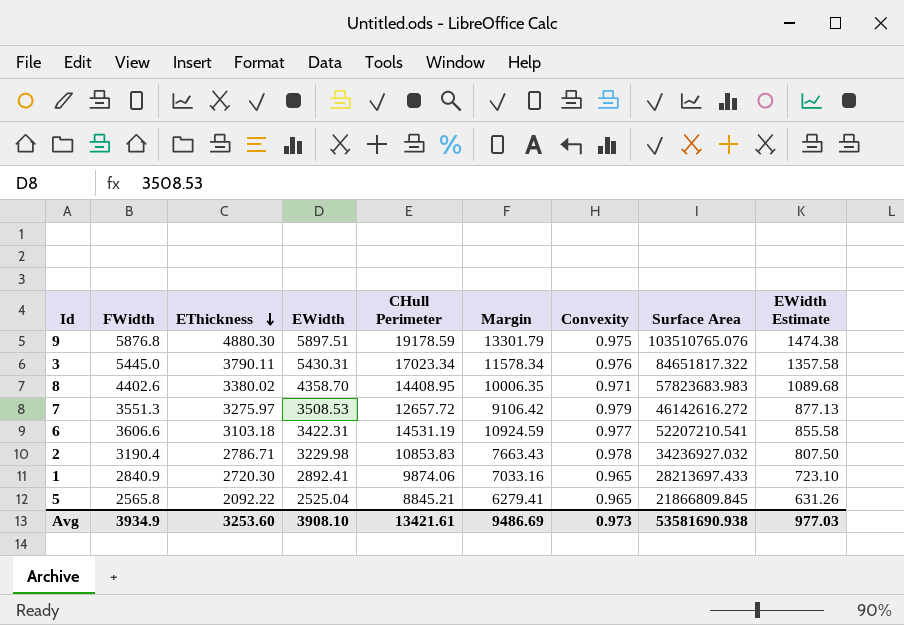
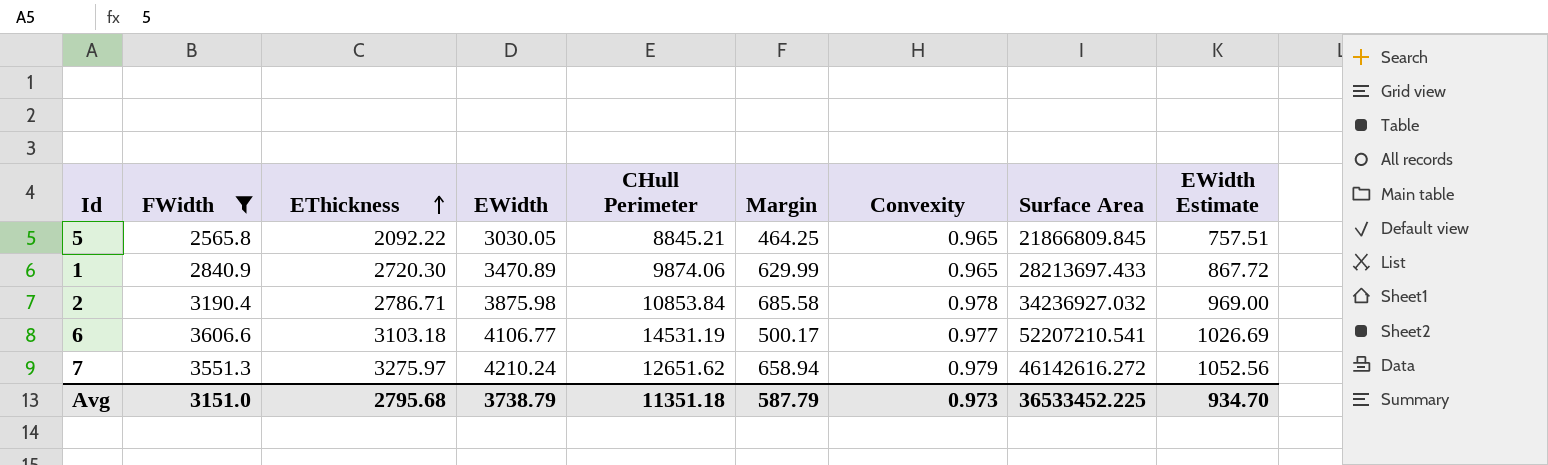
filter: none -> FWidth <= 3606.6
row order: EThickness descending -> EThickness ascending
column Margin | formula: [CHull Perimeter] - [FWidth] -> [EWidth] - [FWidth]
5 | EWidth: 2525.04 -> 3030.05
5 | EWidth Estimate: 631.26 -> 757.51
1 | EWidth: 2892.41 -> 3470.89
1 | EWidth Estimate: 723.10 -> 867.72
2 | EWidth: 3229.98 -> 3875.98
2 | CHull Perimeter: 10853.83 -> 10853.84
2 | EWidth Estimate: 807.50 -> 969.00
6 | EWidth: 3422.31 -> 4106.77
6 | EWidth Estimate: 855.58 -> 1026.69
7 | EWidth: 3508.53 -> 4210.24
7 | CHull Perimeter: 12657.72 -> 12651.62
7 | EWidth Estimate: 877.13 -> 1052.56
Avg | FWidth: 3934.9 -> 3151.0
Avg | EThickness: 3253.60 -> 2795.68
Avg | EWidth: 3908.10 -> 3738.79
Avg | CHull Perimeter: 13421.61 -> 11351.18
Avg | Margin: 9486.69 -> 587.79
Avg | Surface Area: 53581690.938 -> 36533452.225
Avg | EWidth Estimate: 977.03 -> 934.70

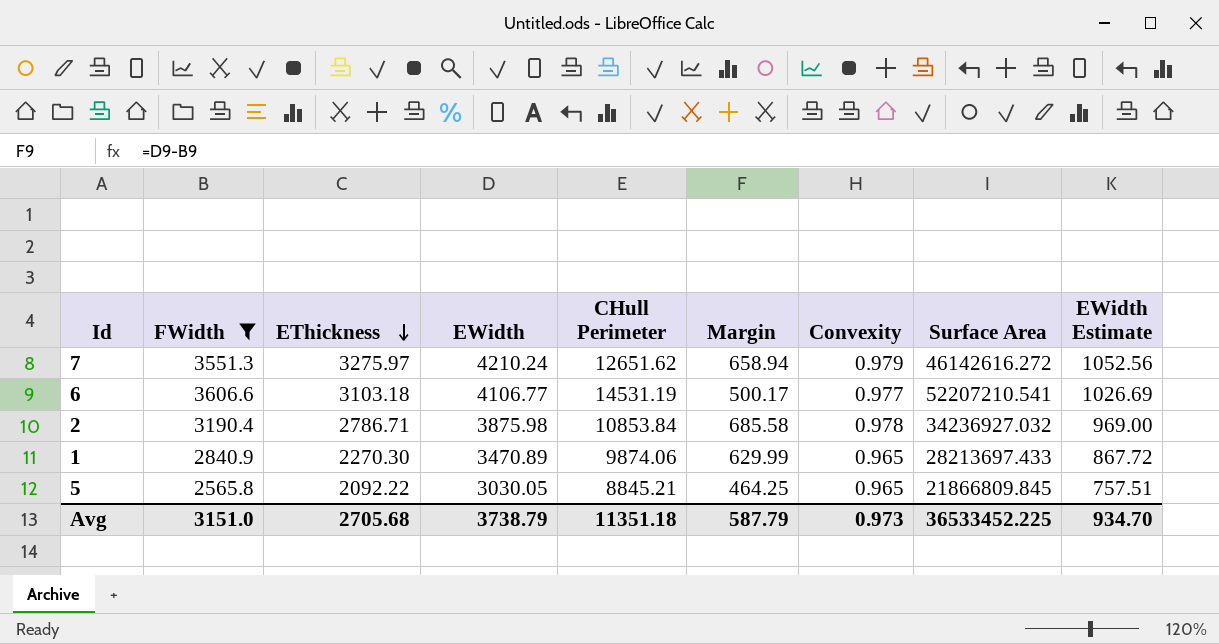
row order: EThickness ascending -> EThickness descending
1 | EThickness: 2720.30 -> 2270.30
Avg | EThickness: 2795.68 -> 2705.68

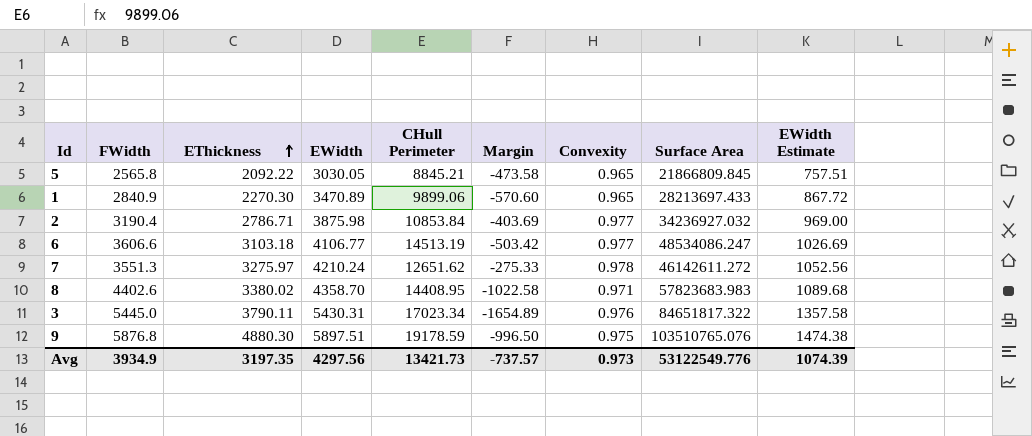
filter: FWidth <= 3606.6 -> none
row order: EThickness descending -> EThickness ascending
column Margin | formula: [EWidth] - [FWidth] -> [EThickness] - [FWidth]
1 | CHull Perimeter: 9874.06 -> 9899.06
2 | Convexity: 0.978 -> 0.977
6 | CHull Perimeter: 14531.19 -> 14513.19
6 | Surface Area: 52207210.541 -> 48534086.247
7 | Convexity: 0.979 -> 0.978
7 | Surface Area: 46142616.272 -> 46142611.272
Avg | FWidth: 3151.0 -> 3934.9
Avg | EThickness: 2705.68 -> 3197.35
Avg | EWidth: 3738.79 -> 4297.56
Avg | CHull Perimeter: 11351.18 -> 13421.73
Avg | Margin: 587.79 -> -737.57
Avg | Surface Area: 36533452.225 -> 53122549.776
Avg | EWidth Estimate: 934.70 -> 1074.39

